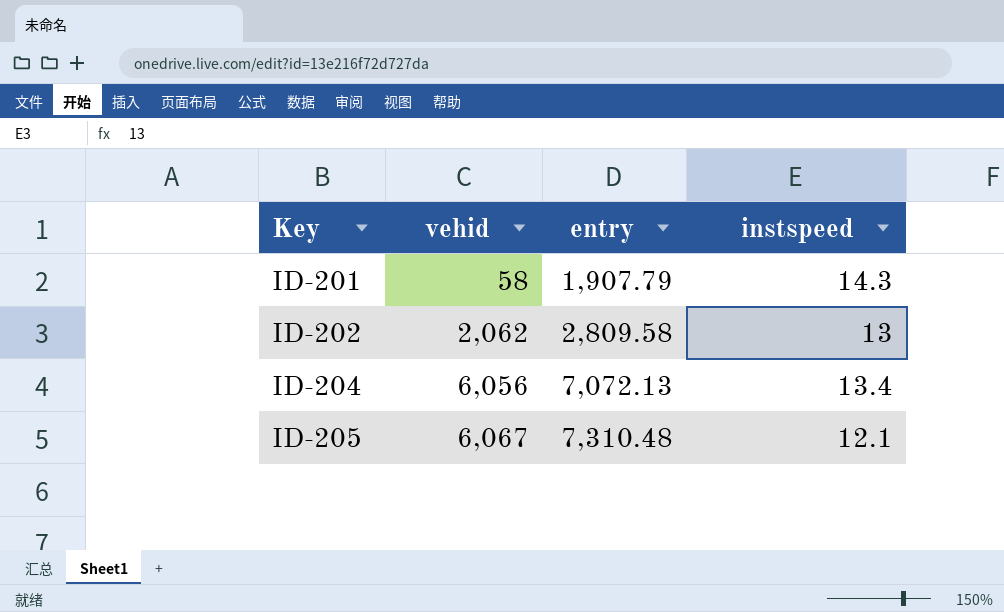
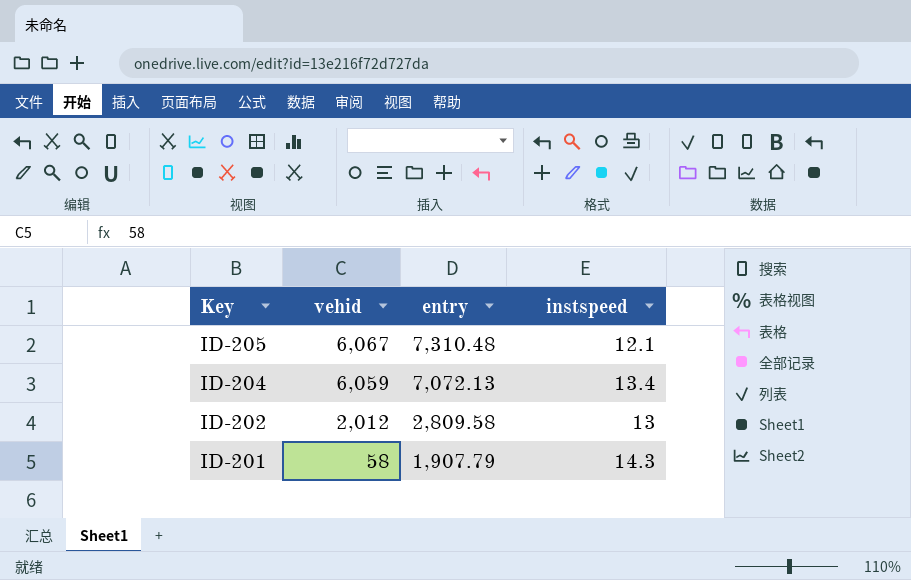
row order: Key ascending -> Key descending
ID-204 | vehid: 6,056 -> 6,059
ID-202 | vehid: 2,062 -> 2,012

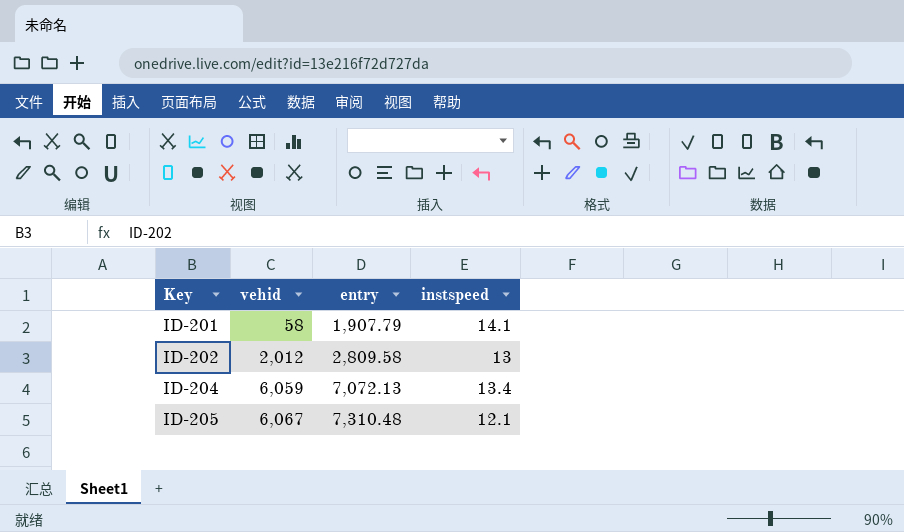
row order: Key descending -> Key ascending
ID-201 | instspeed: 14.3 -> 14.1

